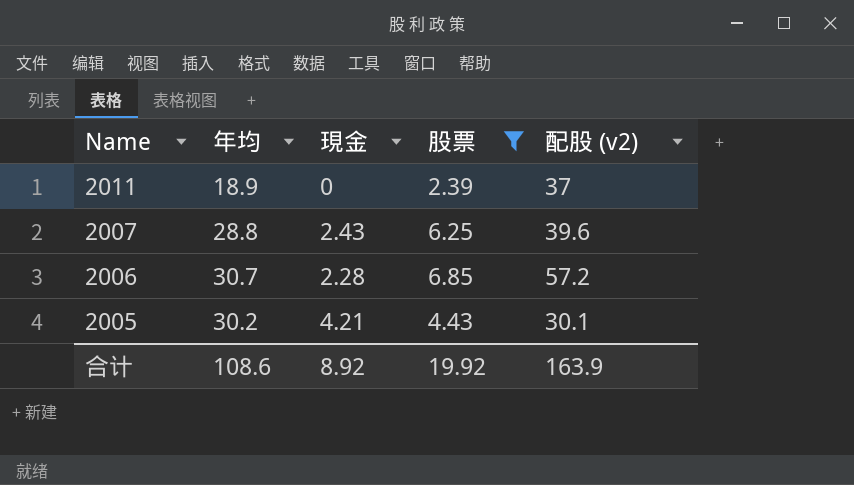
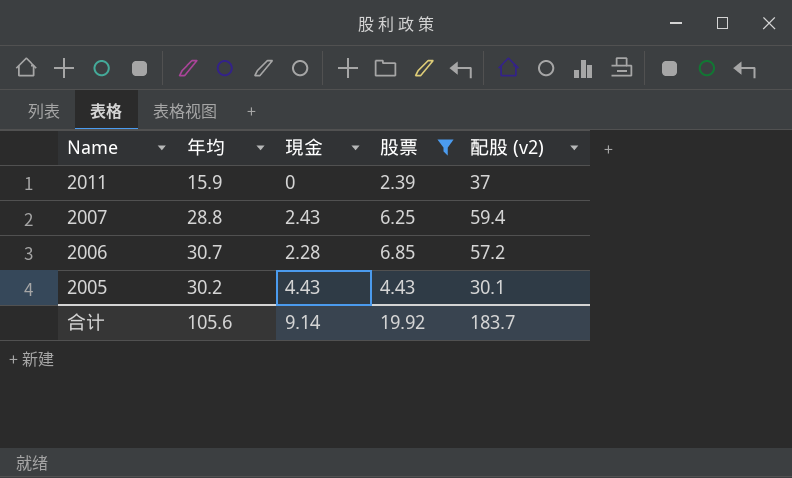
2011 | 年均: 18.9 -> 15.9
2007 | 配股 (v2): 39.6 -> 59.4
2005 | 現金: 4.21 -> 4.43
合计 | 年均: 108.6 -> 105.6
合计 | 現金: 8.92 -> 9.14
合计 | 配股 (v2): 163.9 -> 183.7

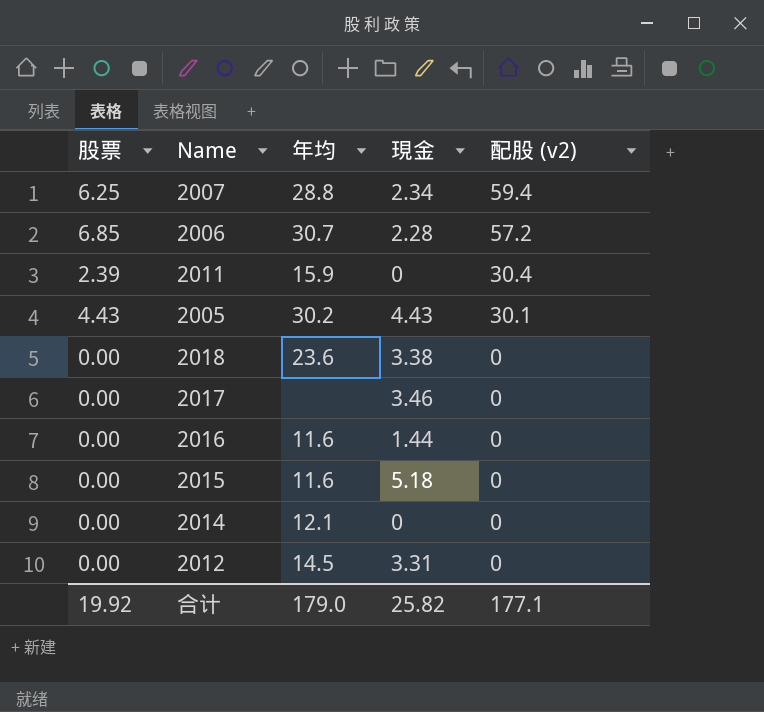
filter: 股票 != 0.00 -> none
row order: Name descending -> 配股 (v2) descending
column 股票 | position: 4 -> 1
2007 | 現金: 2.43 -> 2.34
2011 | 配股 (v2): 37 -> 30.4
合计 | 年均: 105.6 -> 179.0
合计 | 現金: 9.14 -> 25.82
合计 | 配股 (v2): 183.7 -> 177.1

